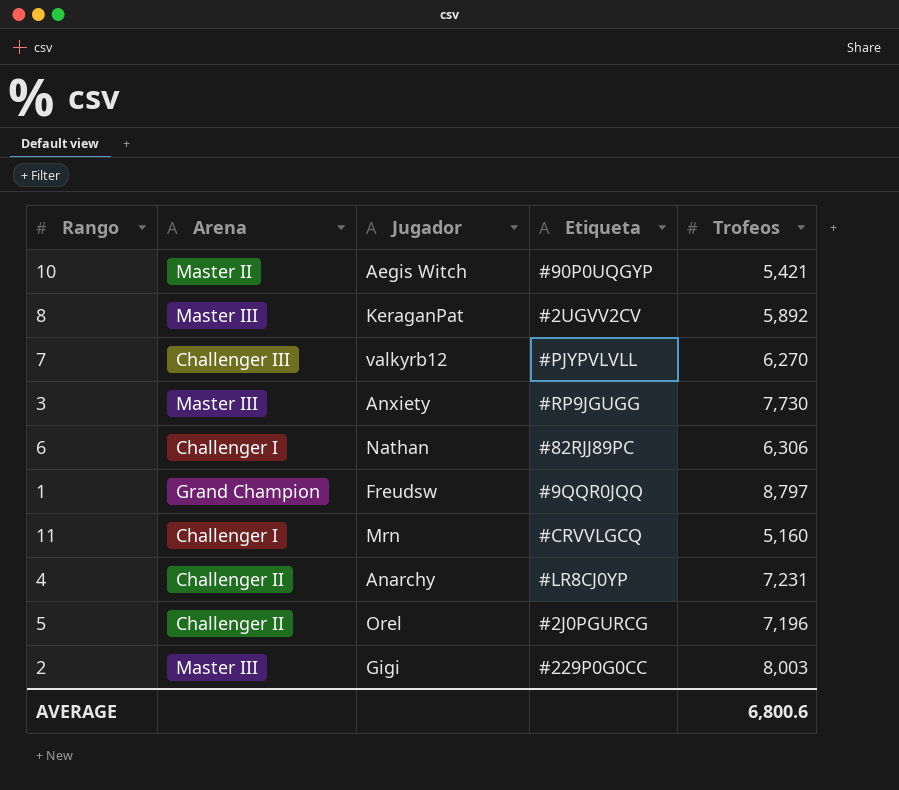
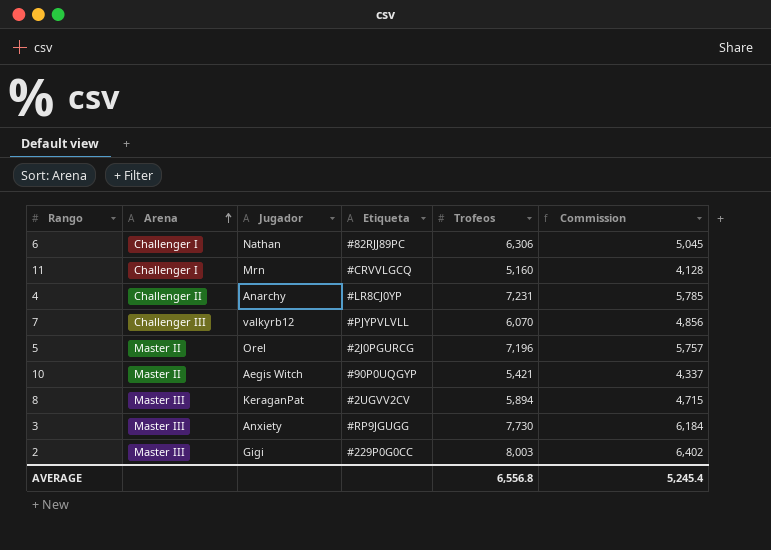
row order: none -> Arena ascending
column Commission | formula: none -> [Trofeos] * 0.8
row 1: Grand Champion | Freudsw | #9QQR0JQQ | 8,797 -> none
7 | Trofeos: 6,270 -> 6,070
5 | Arena: Challenger II -> Master II
8 | Trofeos: 5,892 -> 5,894
AVERAGE | Trofeos: 6,800.6 -> 6,556.8

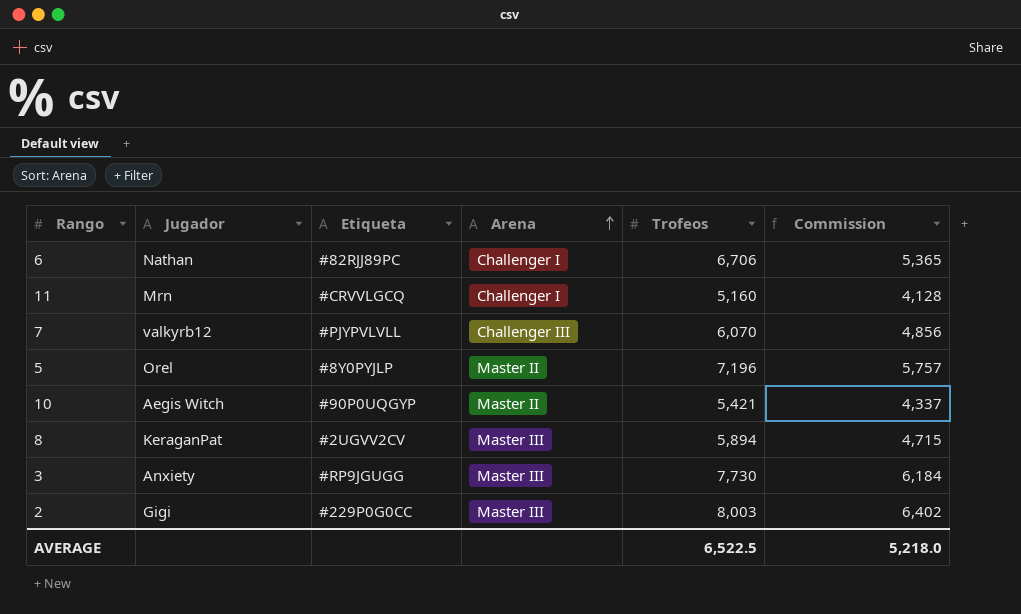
column Arena | position: 2 -> 4
row 4: Challenger II | Anarchy | #LR8CJ0YP | 7,231 | 5,785 -> none
6 | Trofeos: 6,306 -> 6,706
6 | Commission: 5,045 -> 5,365
5 | Etiqueta: #2J0PGURCG -> #8Y0PYJLP
AVERAGE | Trofeos: 6,556.8 -> 6,522.5
AVERAGE | Commission: 5,245.4 -> 5,218.0

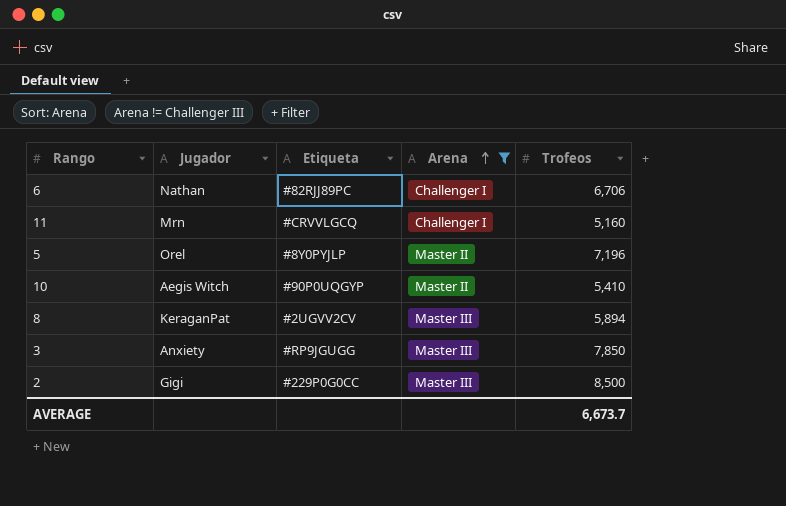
filter: none -> Arena != Challenger III
column Commission | formula: [Trofeos] * 0.8 -> none
10 | Trofeos: 5,421 -> 5,410
3 | Trofeos: 7,730 -> 7,850
2 | Trofeos: 8,003 -> 8,500
AVERAGE | Trofeos: 6,522.5 -> 6,673.7

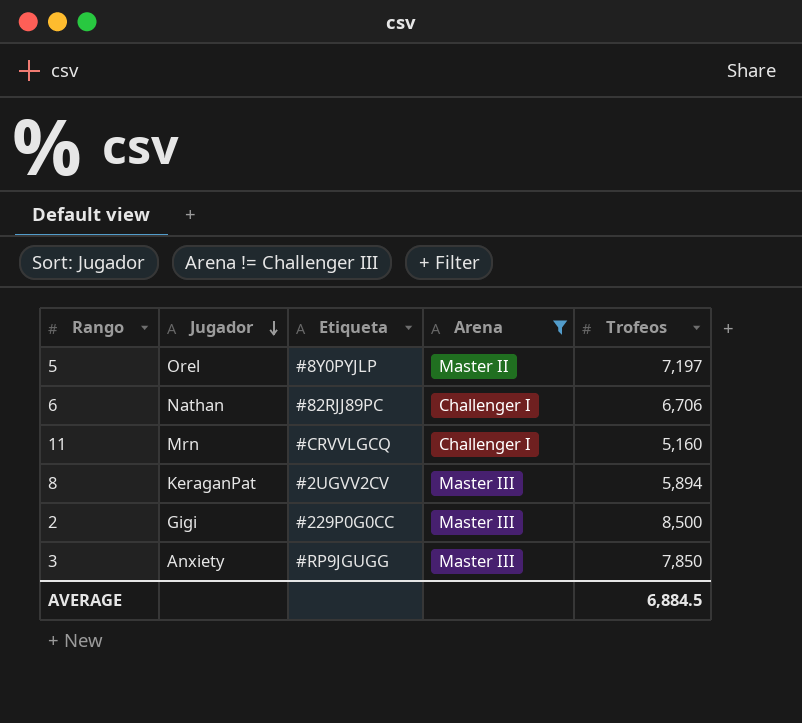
row order: Arena ascending -> Jugador descending
row 10: Aegis Witch | #90P0UQGYP | Master II | 5,410 -> none
5 | Trofeos: 7,196 -> 7,197
AVERAGE | Trofeos: 6,673.7 -> 6,884.5

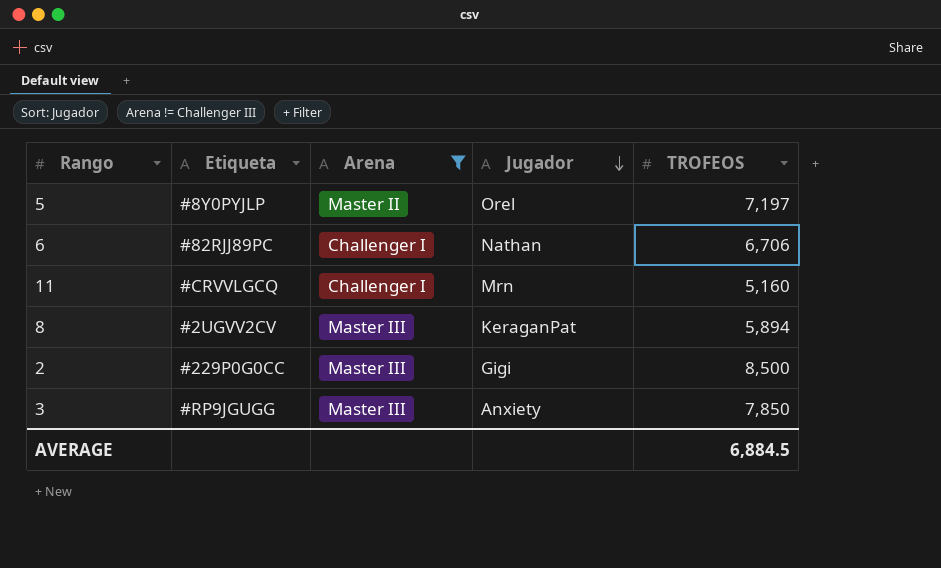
column Jugador | position: 2 -> 4
column name: Trofeos -> TROFEOS

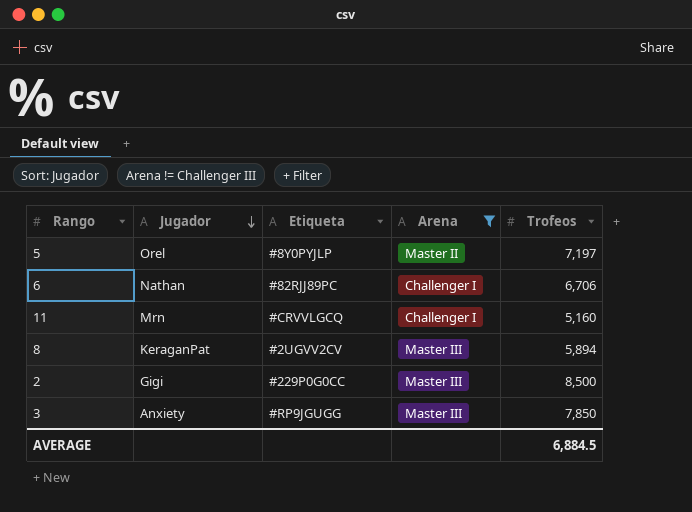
column Jugador | position: 4 -> 2
column name: TROFEOS -> Trofeos

